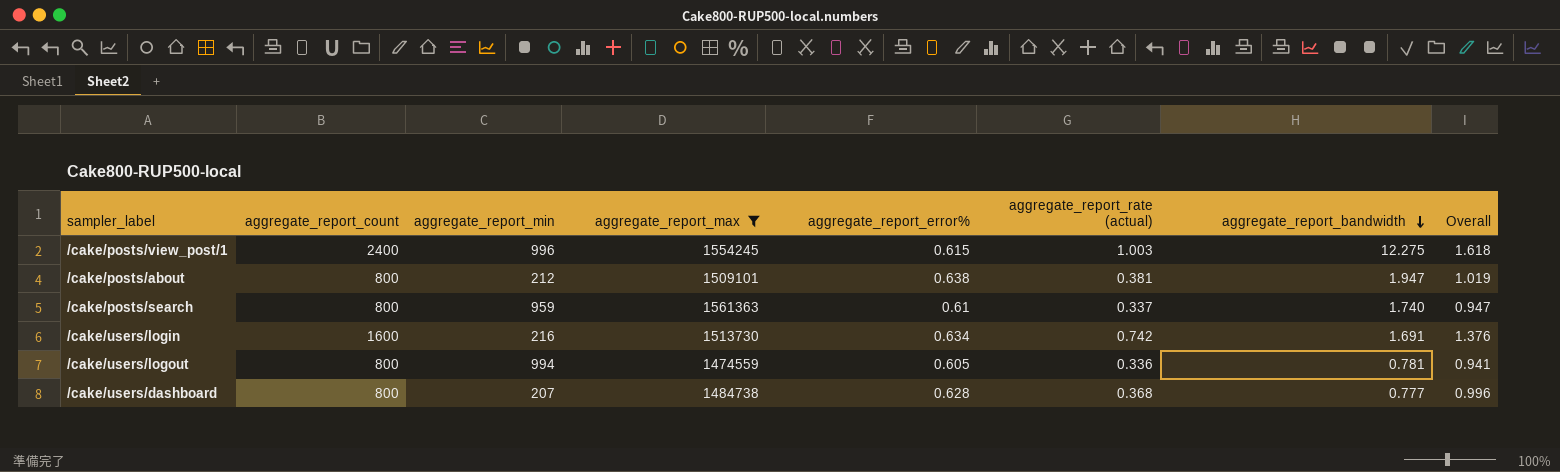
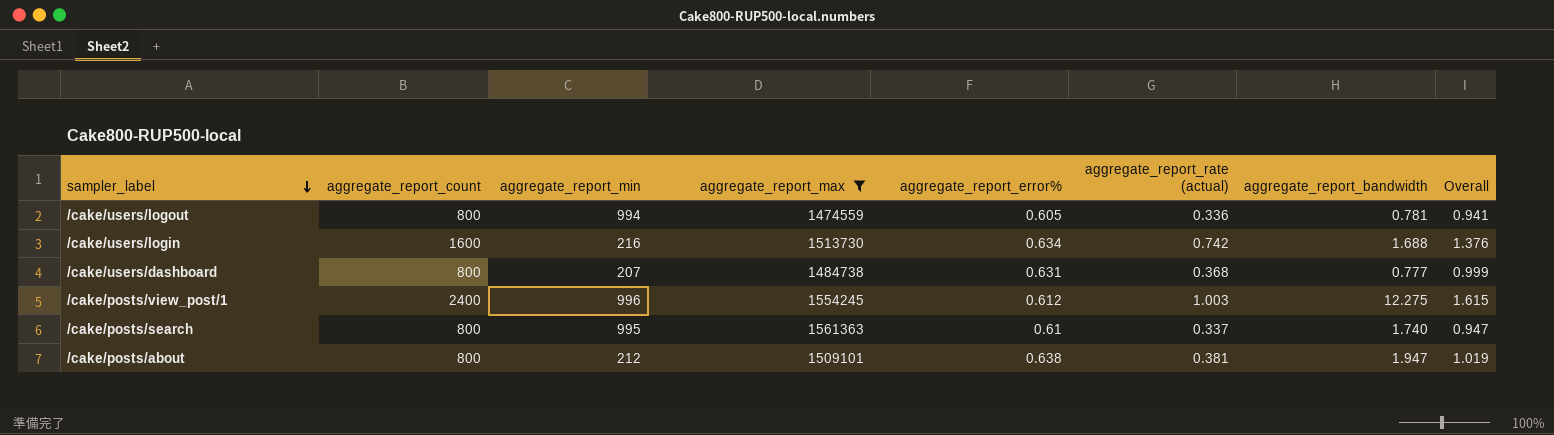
row order: aggregate_report_bandwidth descending -> sampler_label descending
/cake/users/login | aggregate_report_bandwidth: 1.691 -> 1.688
/cake/users/dashboard | aggregate_report_error%: 0.628 -> 0.631
/cake/users/dashboard | Overall: 0.996 -> 0.999
/cake/posts/view_post/1 | aggregate_report_error%: 0.615 -> 0.612
/cake/posts/view_post/1 | Overall: 1.618 -> 1.615
/cake/posts/search | aggregate_report_min: 959 -> 995

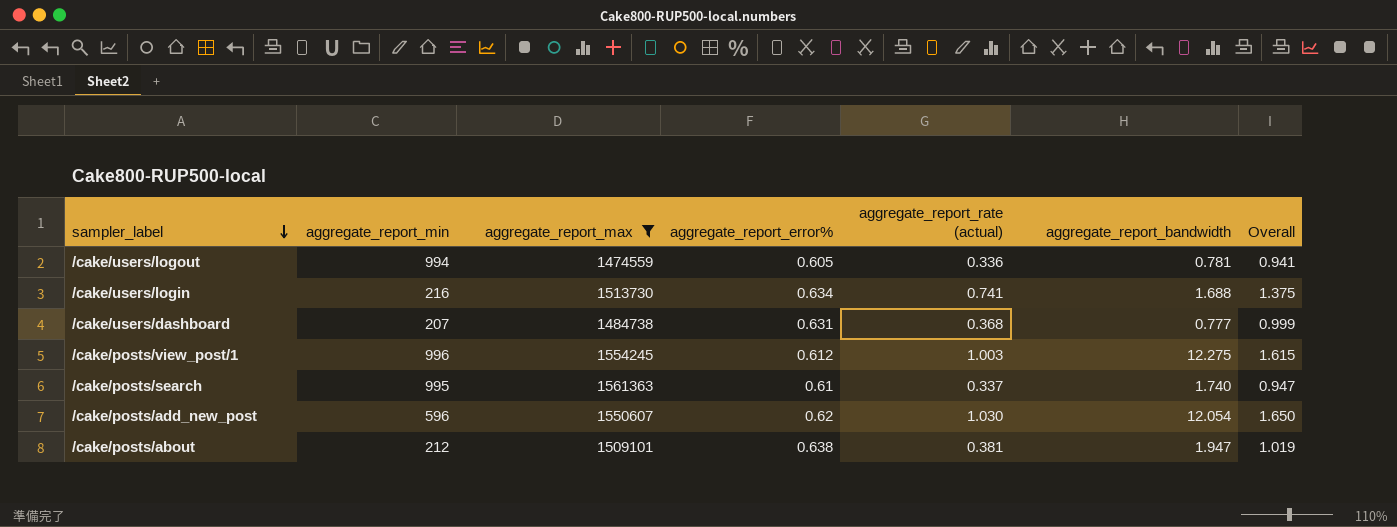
column aggregate_report_count | position: 2 -> none
/cake/users/login | aggregate_report_rate (actual): 0.742 -> 0.741
/cake/users/login | Overall: 1.376 -> 1.375
row /cake/posts/add_new_post: none -> 596 | 1550607 | 0.62 | 1.030 | 12.054 | 1.650

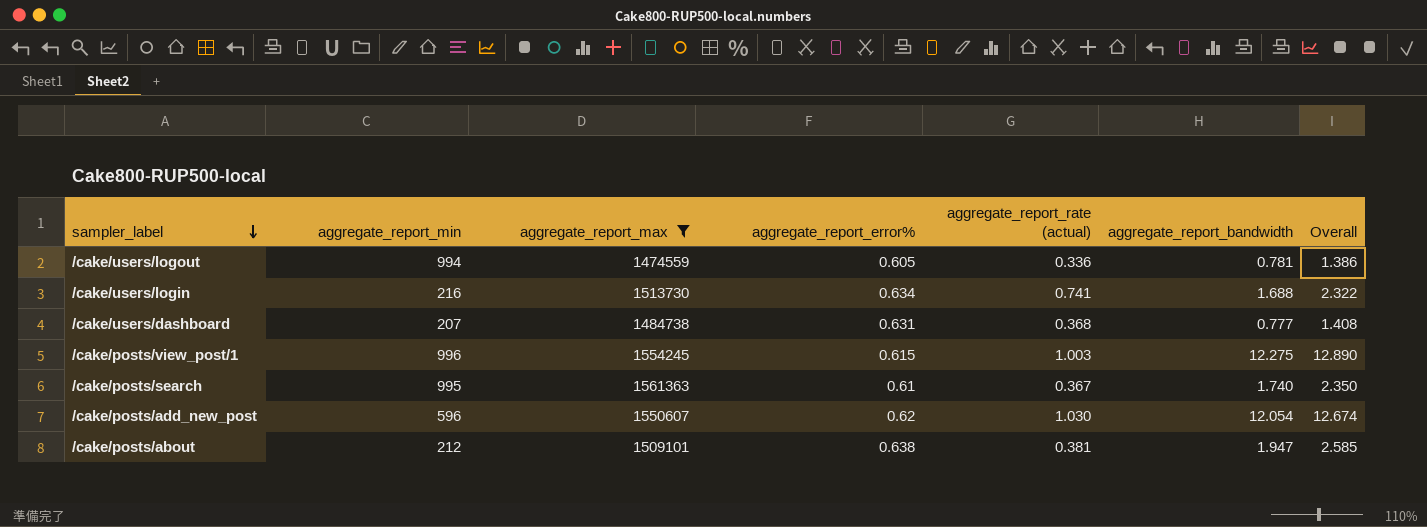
column Overall | formula: [aggregate_report_error%] + [aggregate_report_rate (actual)] -> [aggregate_report_error%] + [aggregate_report_bandwidth]
/cake/posts/view_post/1 | aggregate_report_error%: 0.612 -> 0.615
/cake/posts/search | aggregate_report_rate (actual): 0.337 -> 0.367

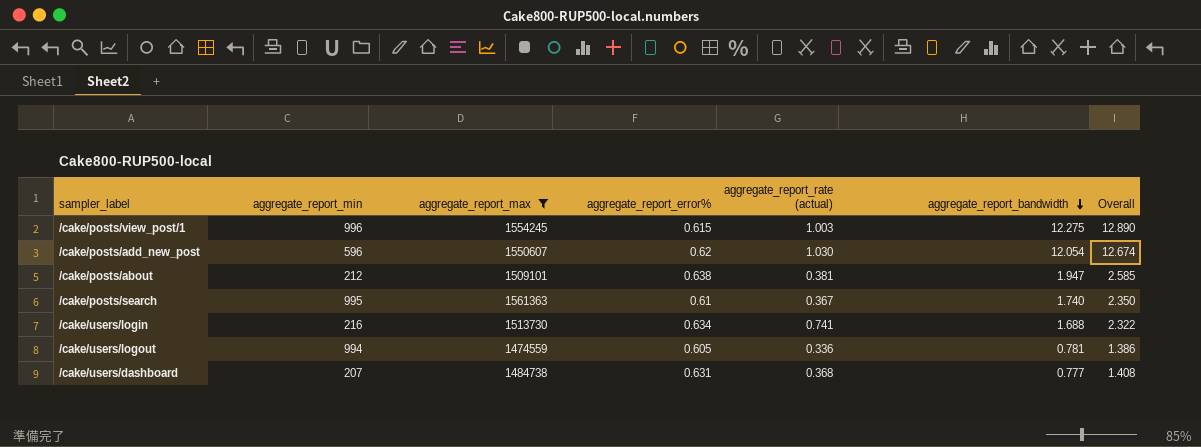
row order: sampler_label descending -> aggregate_report_bandwidth descending

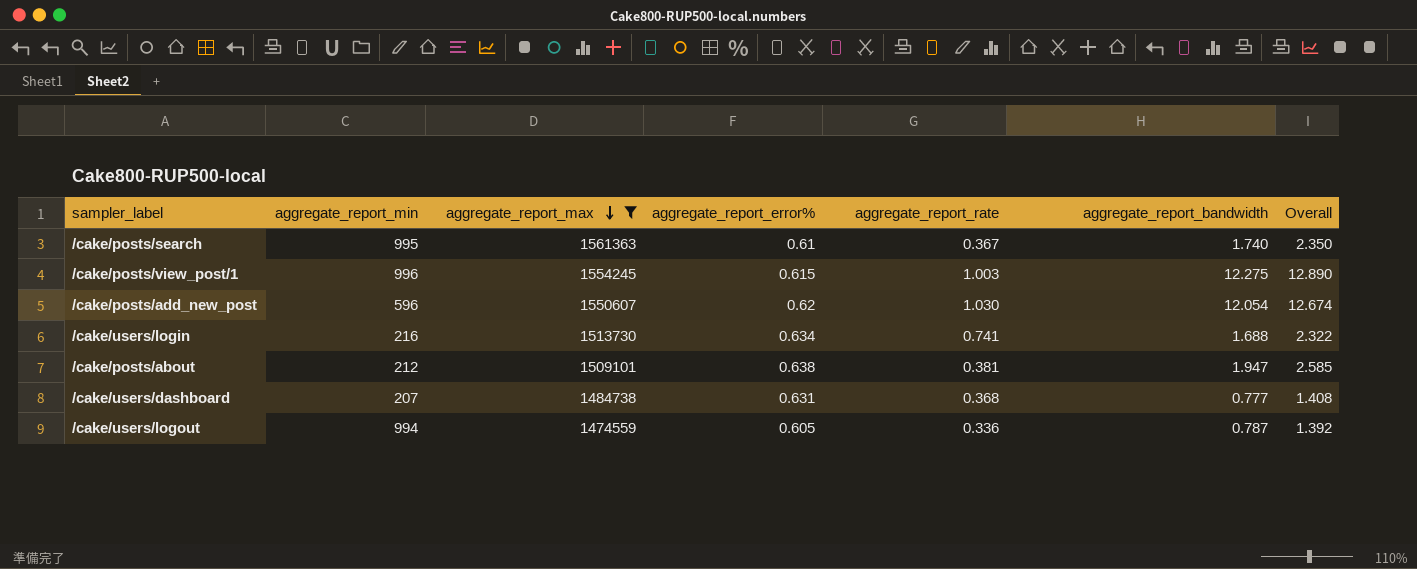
row order: aggregate_report_bandwidth descending -> aggregate_report_max descending
column name: aggregate_report_rate (actual) -> aggregate_report_rate
/cake/users/logout | aggregate_report_bandwidth: 0.781 -> 0.787
/cake/users/logout | Overall: 1.386 -> 1.392

